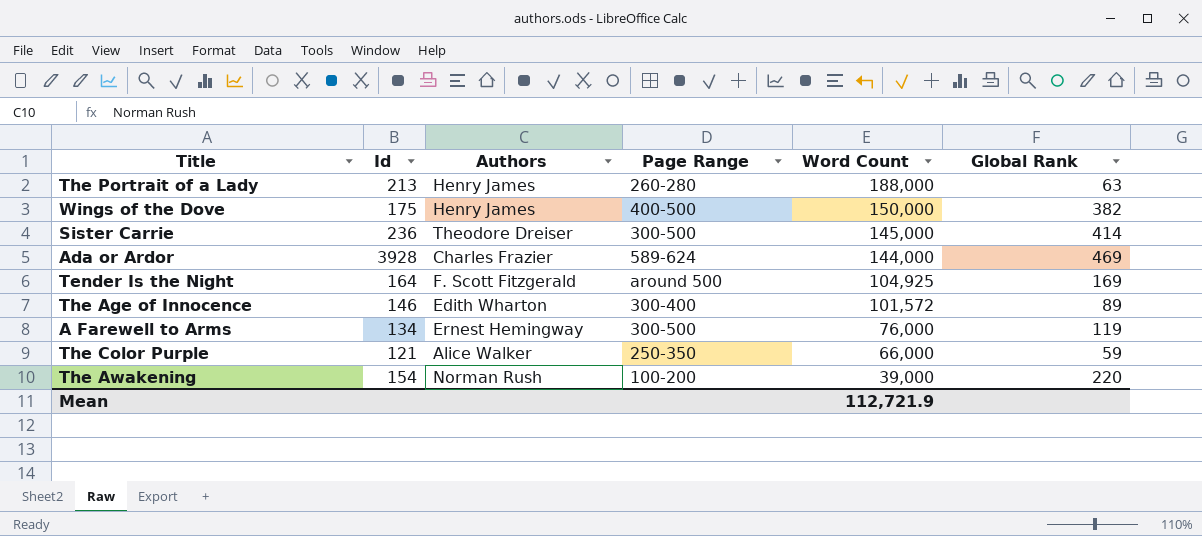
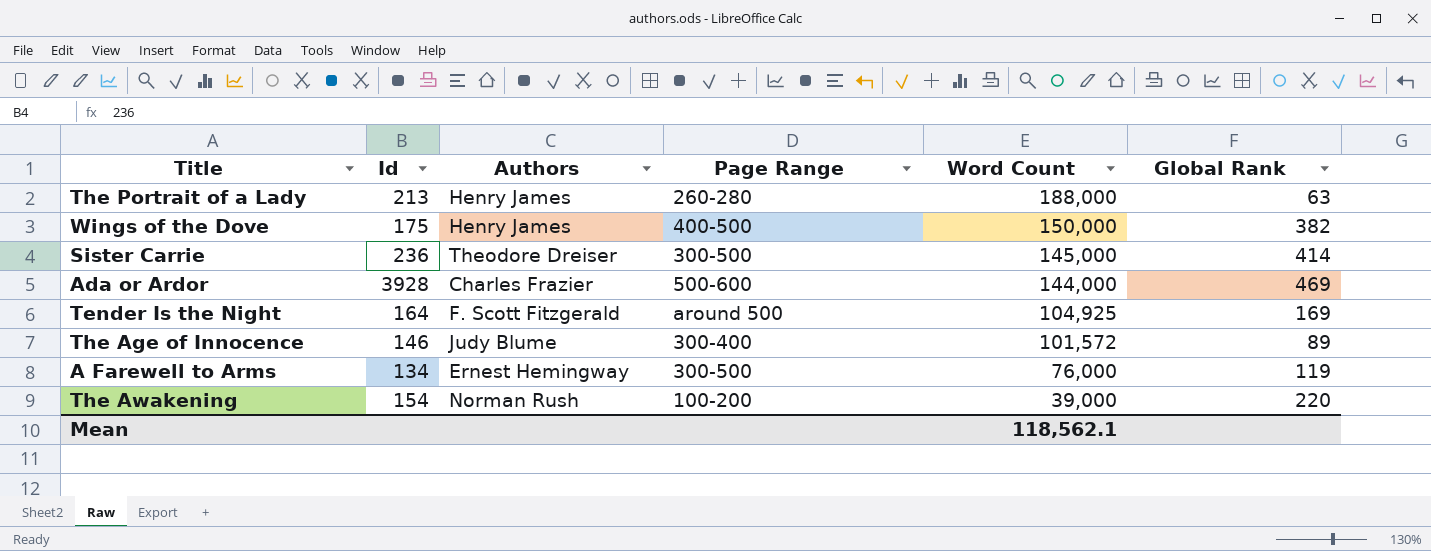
row The Color Purple: 121 | Alice Walker | 250-350 | 66,000 | 59 -> none
Ada or Ardor | Page Range: 589-624 -> 500-600
The Age of Innocence | Authors: Edith Wharton -> Judy Blume
Mean | Word Count: 112,721.9 -> 118,562.1

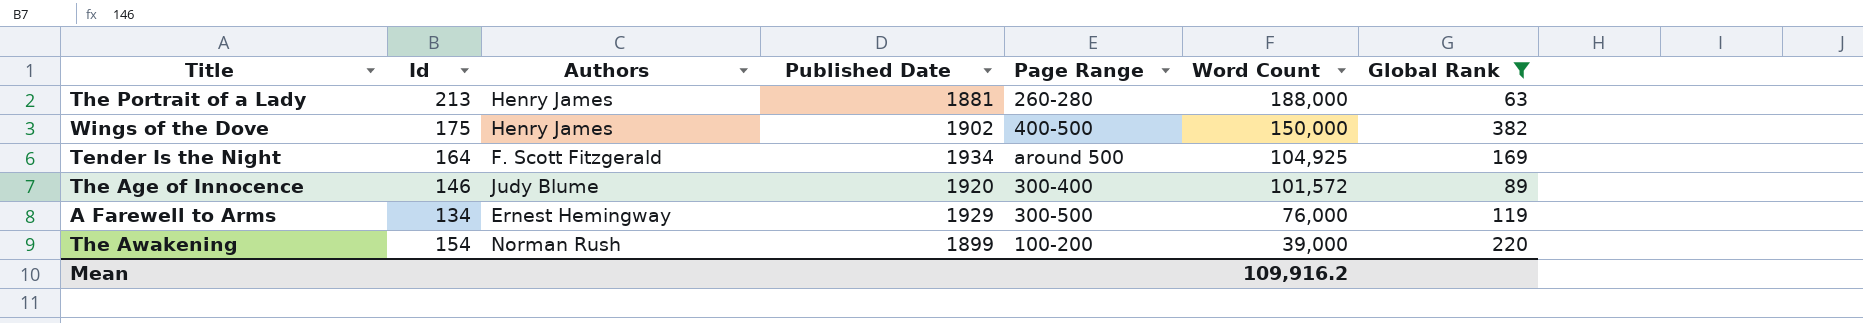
filter: none -> Global Rank <= 382
column Published Date | position: none -> 4
Mean | Word Count: 118,562.1 -> 109,916.2

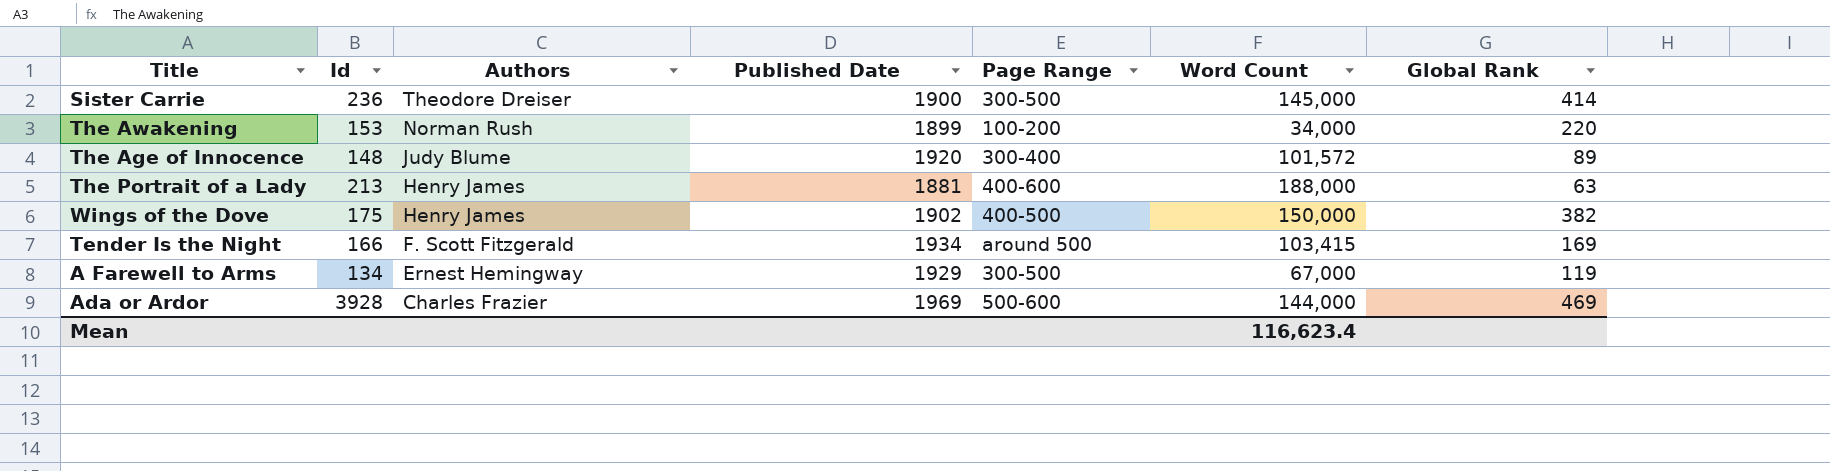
filter: Global Rank <= 382 -> none
row order: Word Count descending -> Authors descending
The Awakening | Id: 154 -> 153
The Awakening | Word Count: 39,000 -> 34,000
The Age of Innocence | Id: 146 -> 148
The Portrait of a Lady | Page Range: 260-280 -> 400-600
Tender Is the Night | Id: 164 -> 166
Tender Is the Night | Word Count: 104,925 -> 103,415
A Farewell to Arms | Word Count: 76,000 -> 67,000
Mean | Word Count: 109,916.2 -> 116,623.4

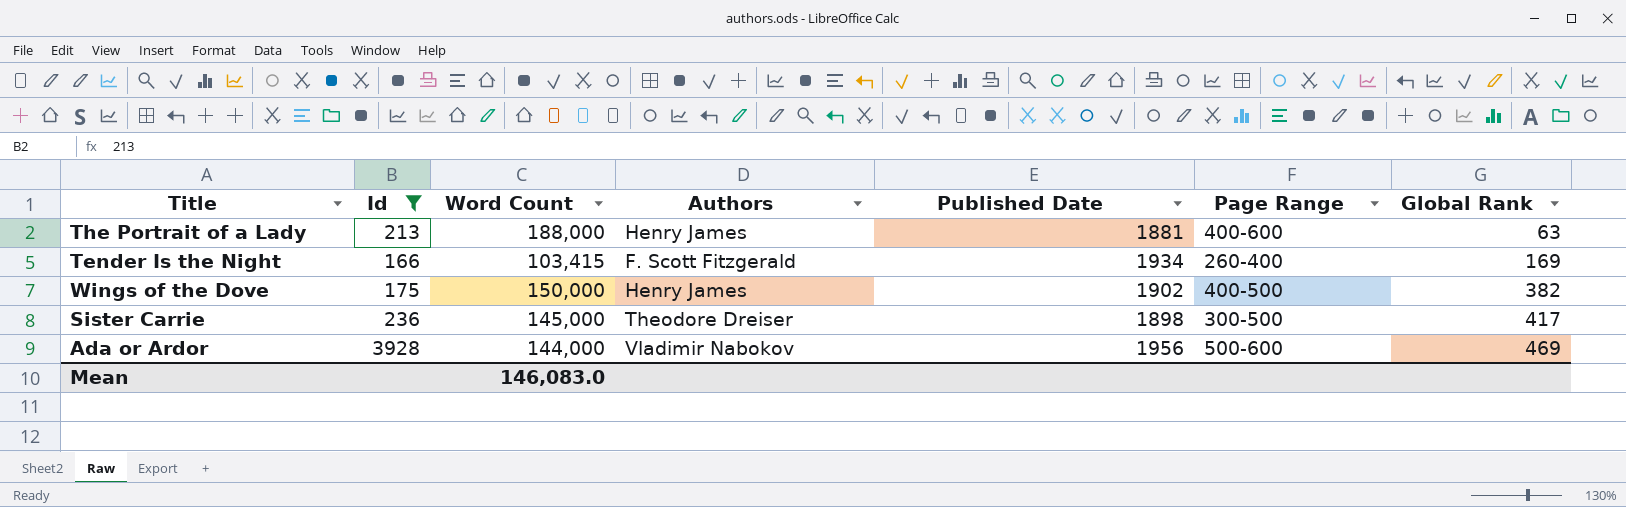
filter: none -> Id >= 166
row order: Authors descending -> Global Rank ascending
column Word Count | position: 6 -> 3
Tender Is the Night | Page Range: around 500 -> 260-400
Sister Carrie | Published Date: 1900 -> 1898
Sister Carrie | Global Rank: 414 -> 417
Ada or Ardor | Authors: Charles Frazier -> Vladimir Nabokov
Ada or Ardor | Published Date: 1969 -> 1956
Mean | Word Count: 116,623.4 -> 146,083.0

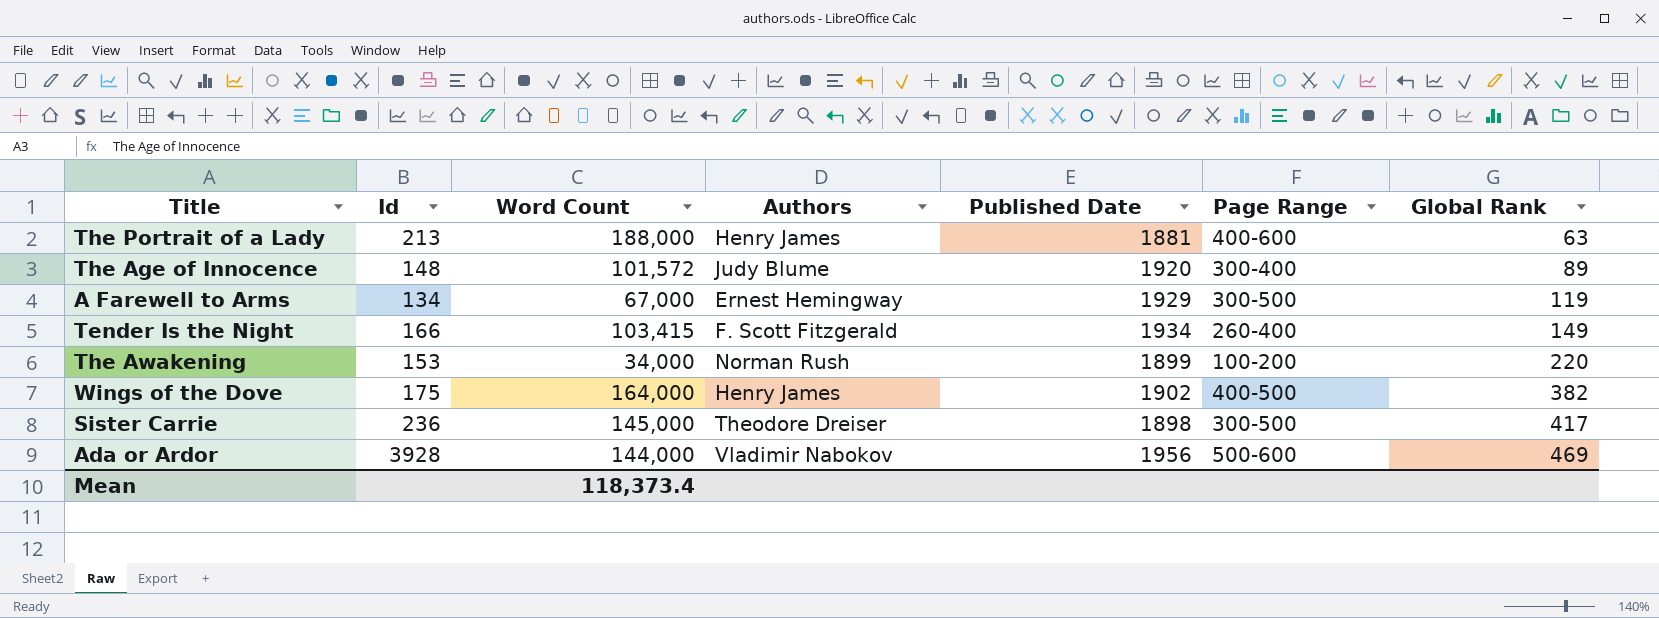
filter: Id >= 166 -> none
Tender Is the Night | Global Rank: 169 -> 149
Wings of the Dove | Word Count: 150,000 -> 164,000
Mean | Word Count: 146,083.0 -> 118,373.4

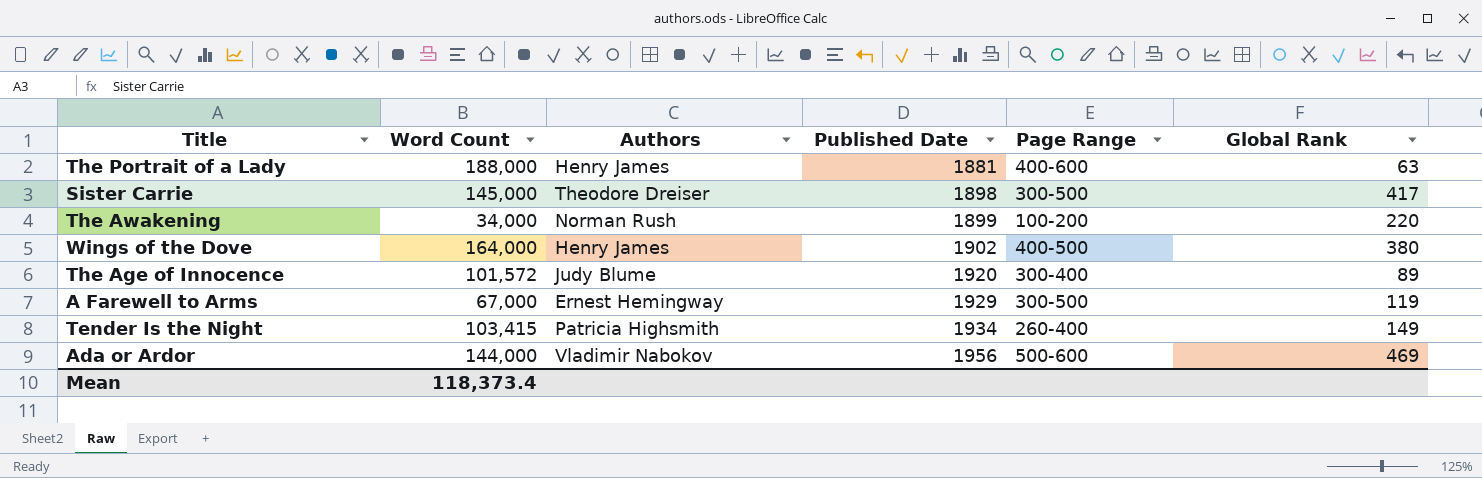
row order: Global Rank ascending -> Published Date ascending
column Id | position: 2 -> none
Wings of the Dove | Global Rank: 382 -> 380
Tender Is the Night | Authors: F. Scott Fitzgerald -> Patricia Highsmith

